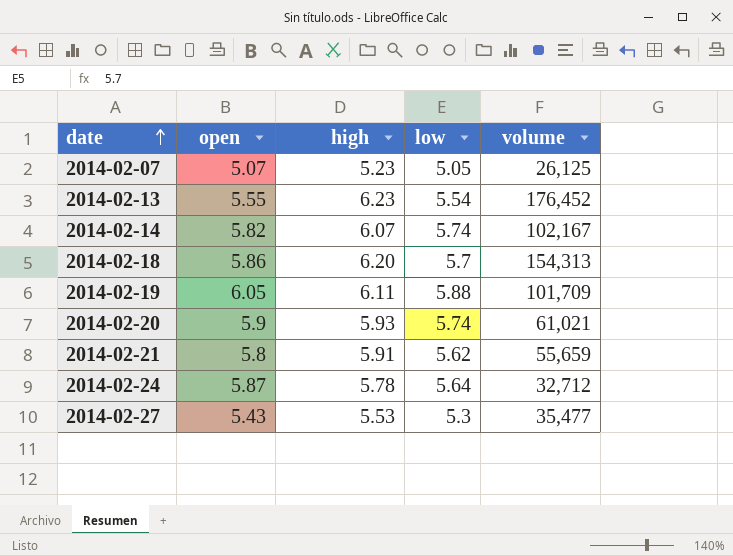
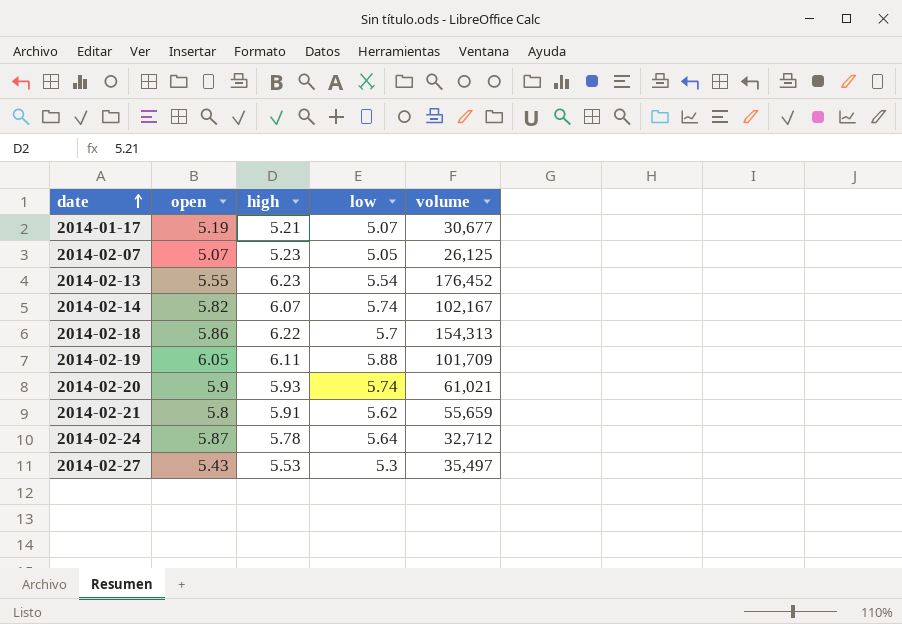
row 2014-01-17: none -> 5.19 | 5.21 | 5.07 | 30,677
2014-02-18 | high: 6.20 -> 6.22
2014-02-27 | volume: 35,477 -> 35,497

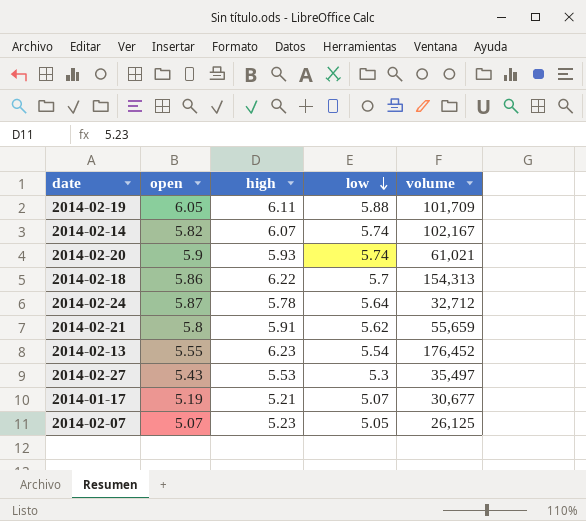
row order: date ascending -> low descending

